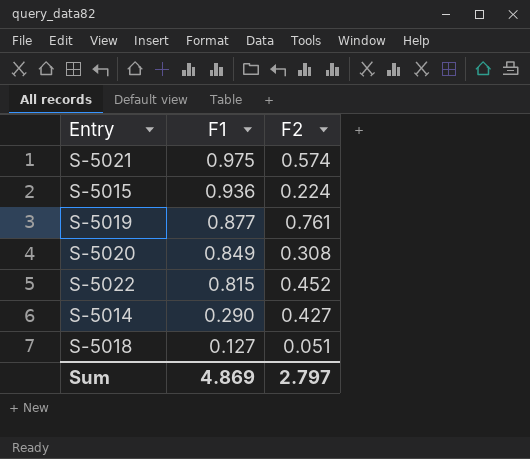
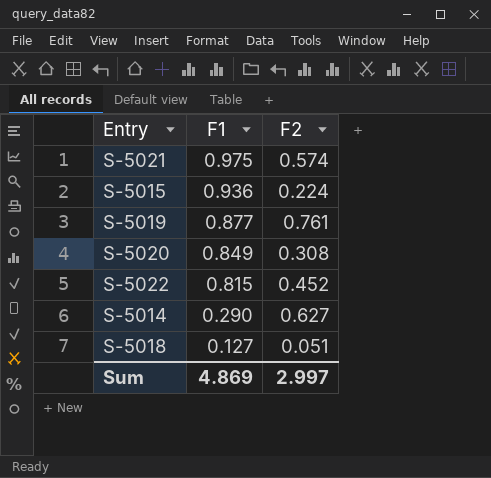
S-5014 | F2: 0.427 -> 0.627
Sum | F2: 2.797 -> 2.997

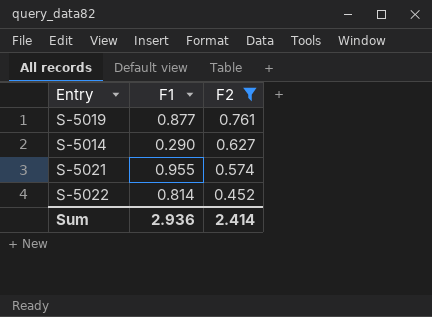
filter: none -> F2 >= 0.452
row order: F1 descending -> F2 descending
S-5021 | F1: 0.975 -> 0.955
S-5022 | F1: 0.815 -> 0.814
Sum | F1: 4.869 -> 2.936
Sum | F2: 2.997 -> 2.414

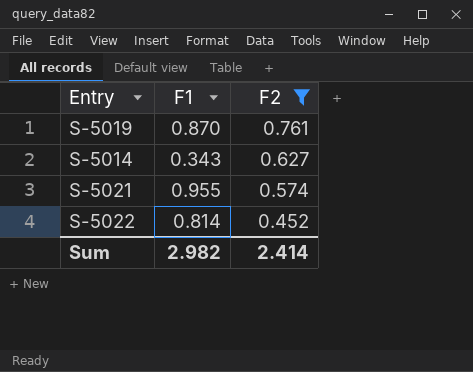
S-5019 | F1: 0.877 -> 0.870
S-5014 | F1: 0.290 -> 0.343
Sum | F1: 2.936 -> 2.982

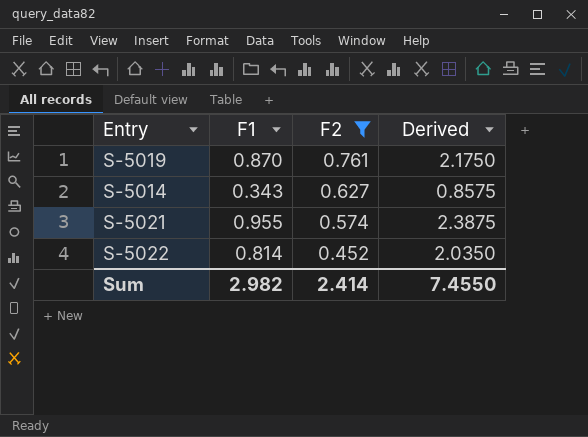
column Derived | formula: none -> [F1] * 2.5

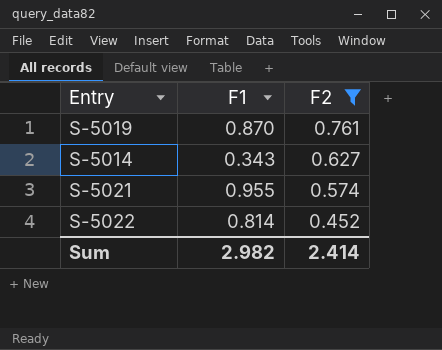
column Derived | formula: [F1] * 2.5 -> none

